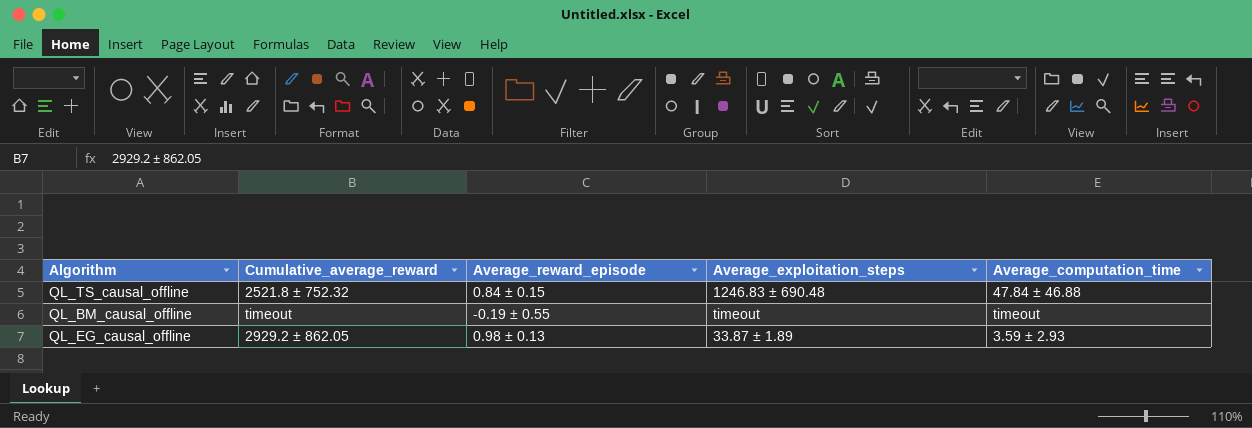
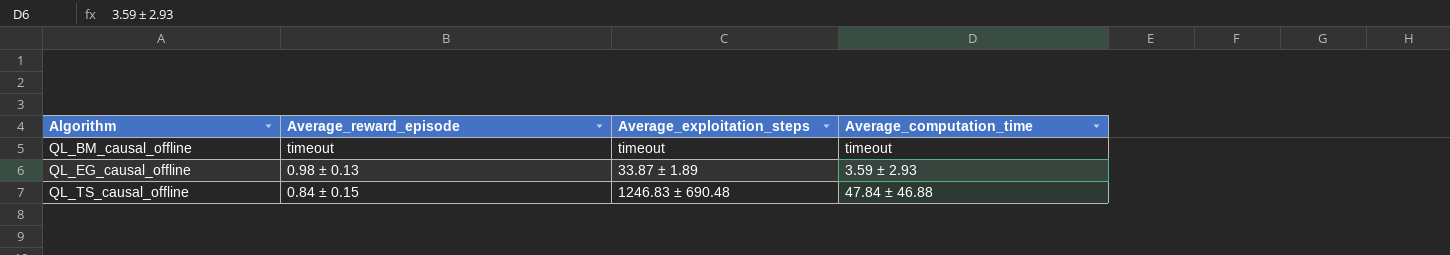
row order: none -> Algorithm ascending
column Cumulative_average_reward | position: 2 -> none
QL_BM_causal_offline | Average_reward_episode: -0.19 ± 0.55 -> timeout

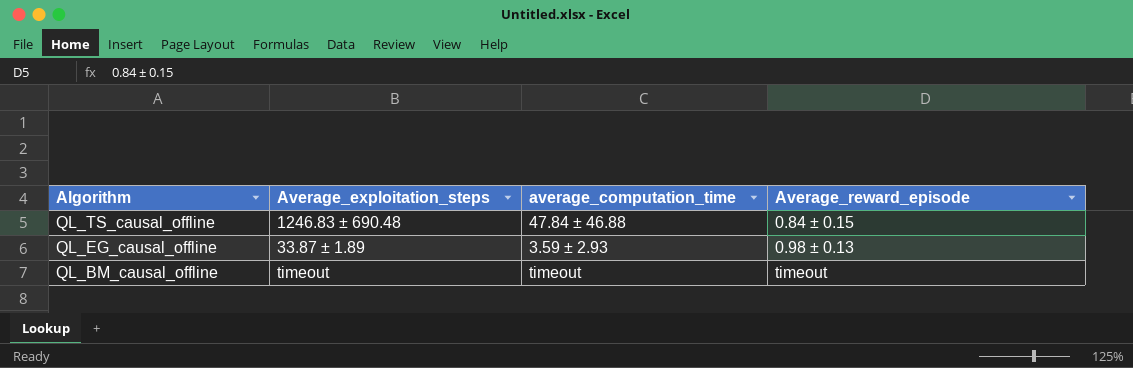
row order: Algorithm ascending -> Algorithm descending
column name: Average_computation_time -> average_computation_time
column Average_reward_episode | position: 2 -> 4

